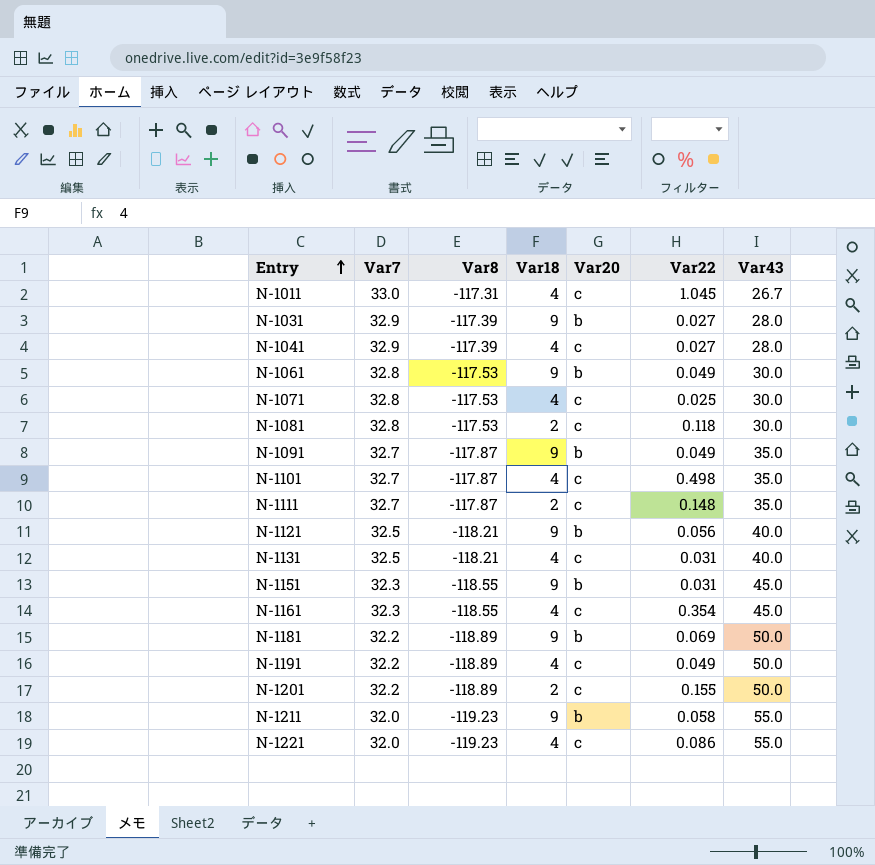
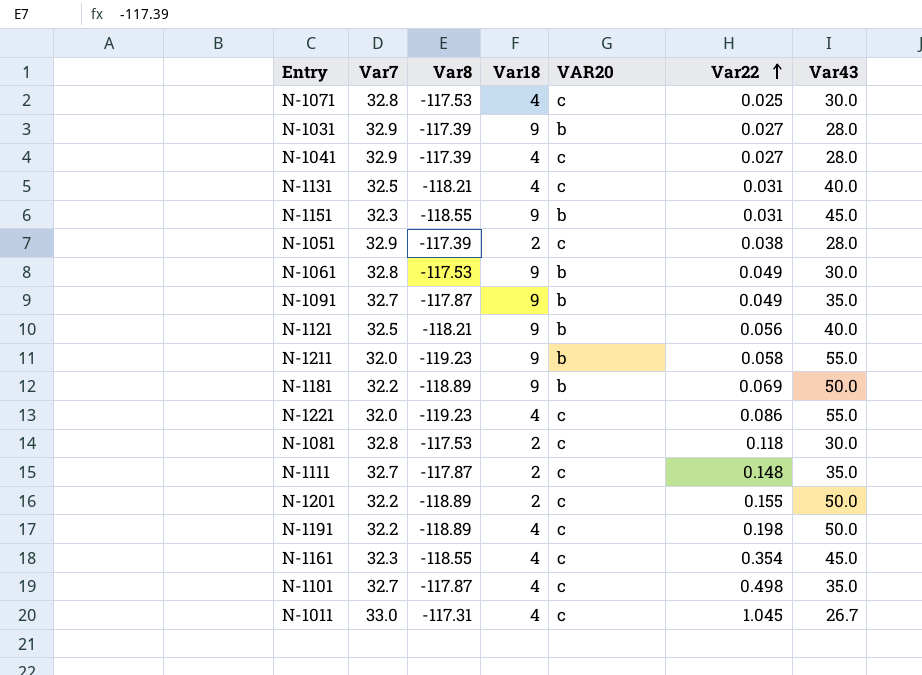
row order: Entry ascending -> Var22 ascending
column name: Var20 -> VAR20
row N-1051: none -> 32.9 | -117.39 | 2 | c | 0.038 | 28.0
N-1191 | Var22: 0.049 -> 0.198

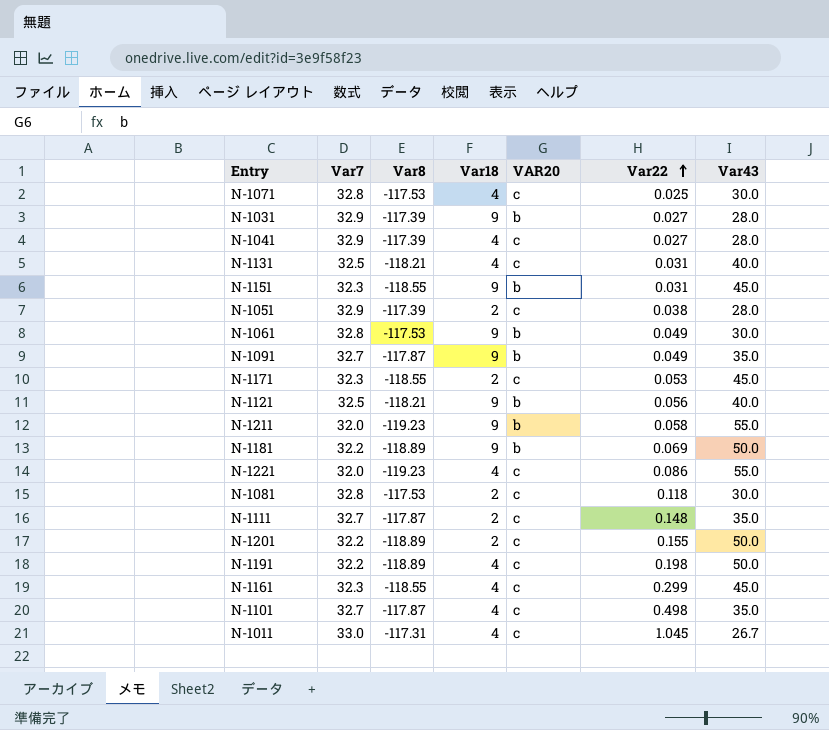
row N-1171: none -> 32.3 | -118.55 | 2 | c | 0.053 | 45.0
N-1161 | Var22: 0.354 -> 0.299

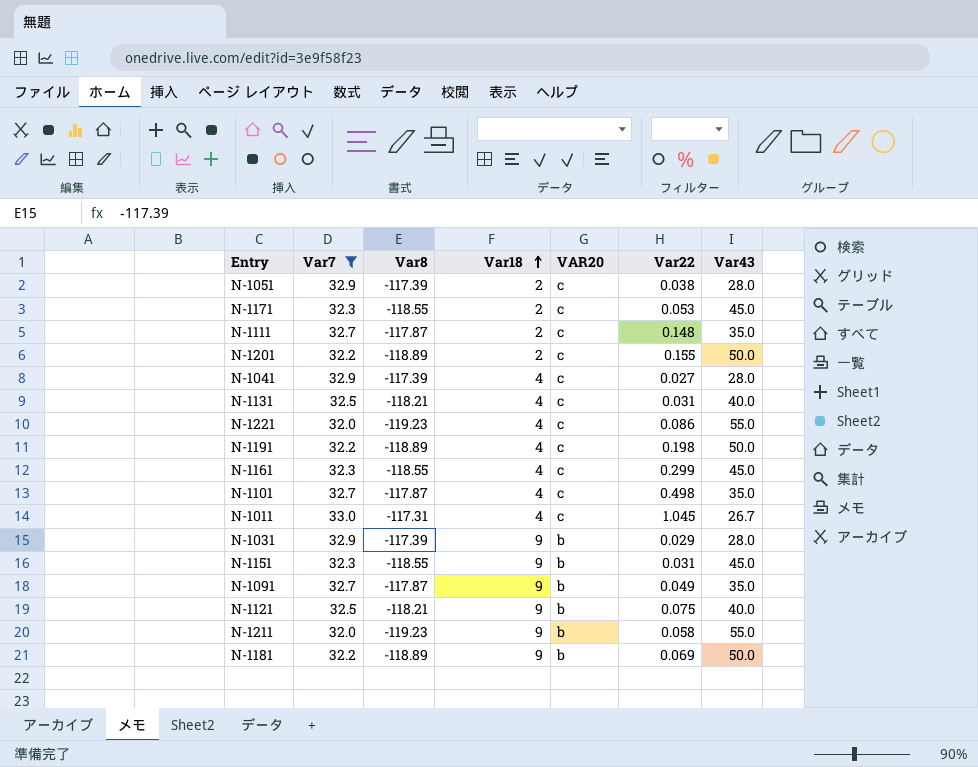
filter: none -> Var7 != 32.8
row order: Var22 ascending -> Var18 ascending
N-1031 | Var22: 0.027 -> 0.029
N-1121 | Var22: 0.056 -> 0.075

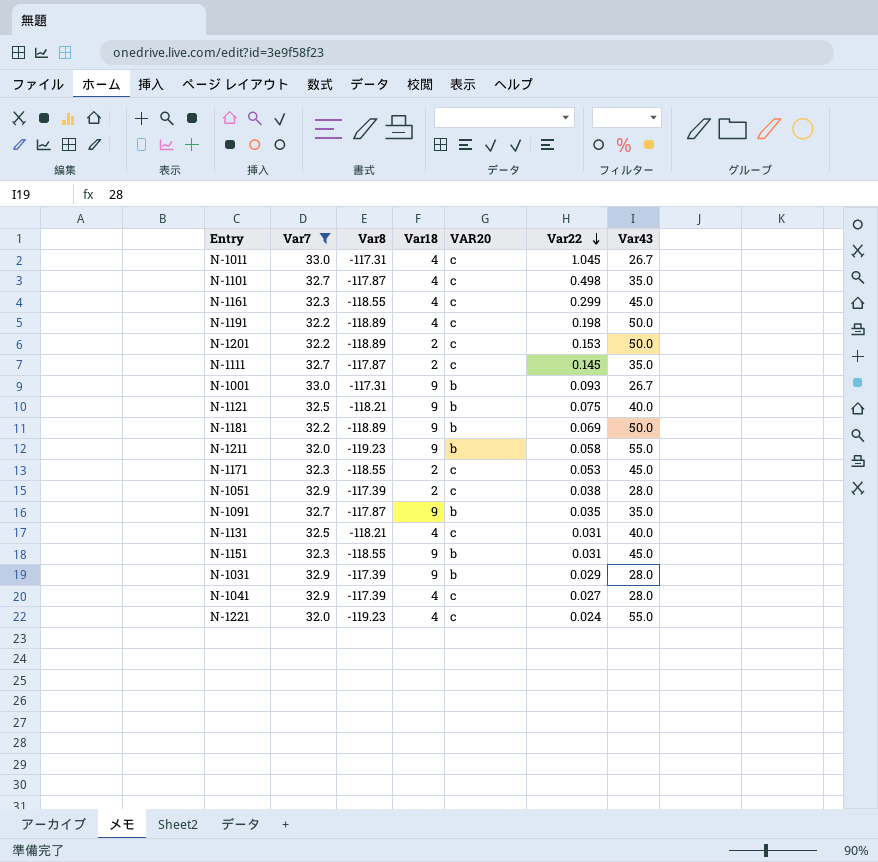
row order: Var18 ascending -> Var22 descending
N-1201 | Var22: 0.155 -> 0.153
N-1111 | Var22: 0.148 -> 0.145
row N-1001: none -> 33.0 | -117.31 | 9 | b | 0.093 | 26.7
N-1091 | Var22: 0.049 -> 0.035
N-1221 | Var22: 0.086 -> 0.024

